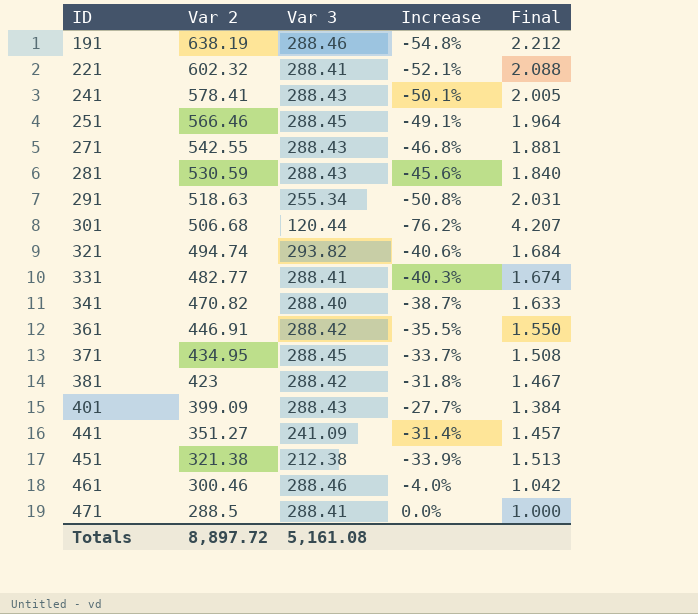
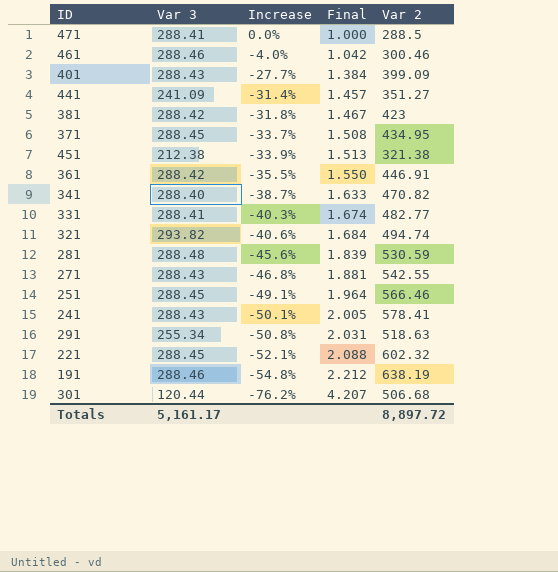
row order: ID ascending -> Increase descending
column Var 2 | position: 2 -> 5
281 | Var 3: 288.43 -> 288.48
281 | Final: 1.840 -> 1.839
221 | Var 3: 288.41 -> 288.45
Totals | Var 3: 5,161.08 -> 5,161.17

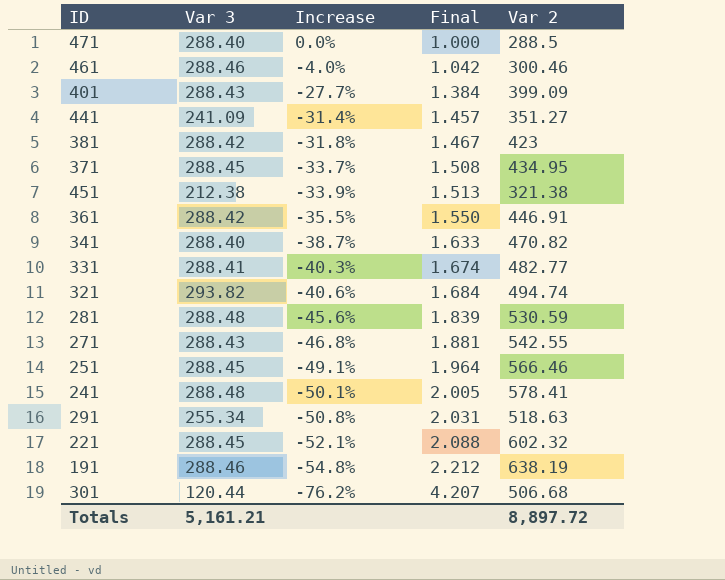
471 | Var 3: 288.41 -> 288.40
241 | Var 3: 288.43 -> 288.48
Totals | Var 3: 5,161.17 -> 5,161.21

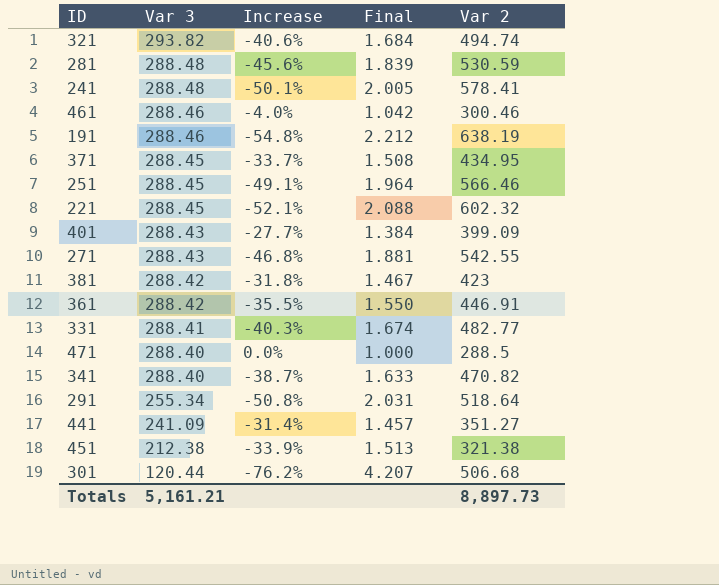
row order: Increase descending -> Var 3 descending
291 | Var 2: 518.63 -> 518.64
Totals | Var 2: 8,897.72 -> 8,897.73

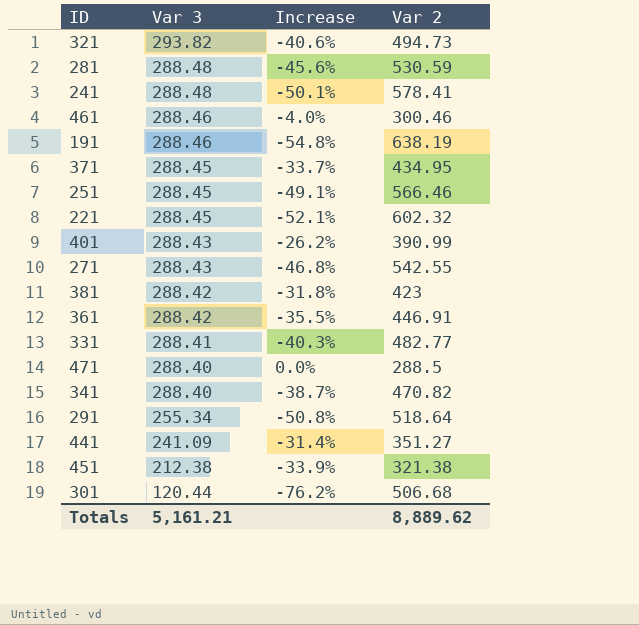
column Final | formula: [Var 2] / [Var 3] -> none
321 | Var 2: 494.74 -> 494.73
401 | Increase: -27.7% -> -26.2%
401 | Var 2: 399.09 -> 390.99
Totals | Var 2: 8,897.73 -> 8,889.62

